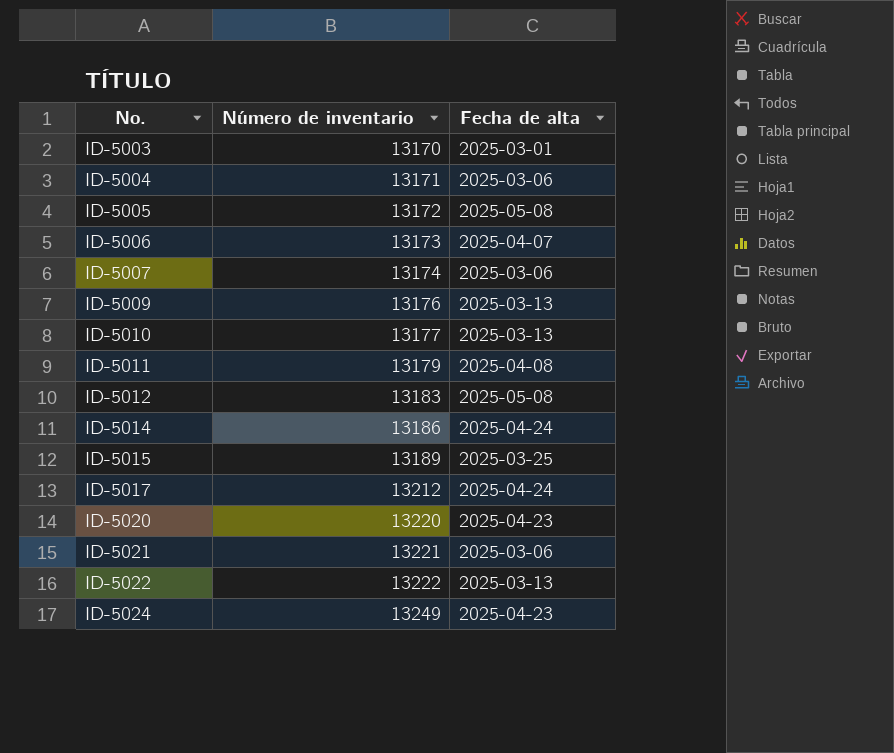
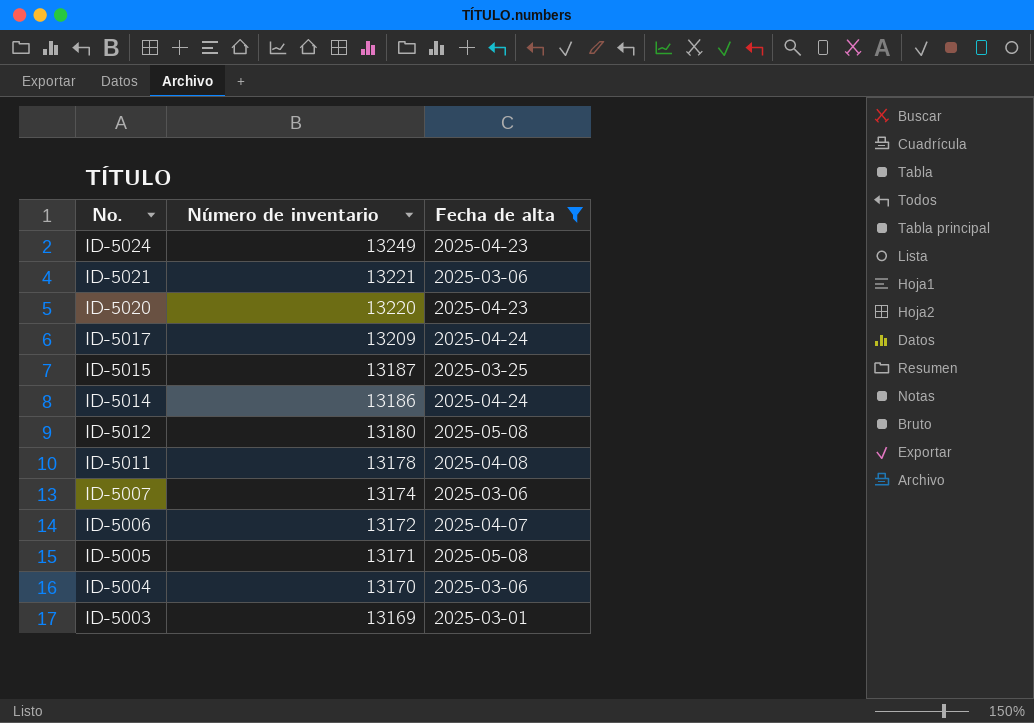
filter: none -> Fecha de alta != 2025-03-13
row order: No. ascending -> No. descending
ID-5017 | Número de inventario: 13212 -> 13209
ID-5015 | Número de inventario: 13189 -> 13187
ID-5012 | Número de inventario: 13183 -> 13180
ID-5011 | Número de inventario: 13179 -> 13178
ID-5006 | Número de inventario: 13173 -> 13172
ID-5005 | Número de inventario: 13172 -> 13171
ID-5004 | Número de inventario: 13171 -> 13170
ID-5003 | Número de inventario: 13170 -> 13169

